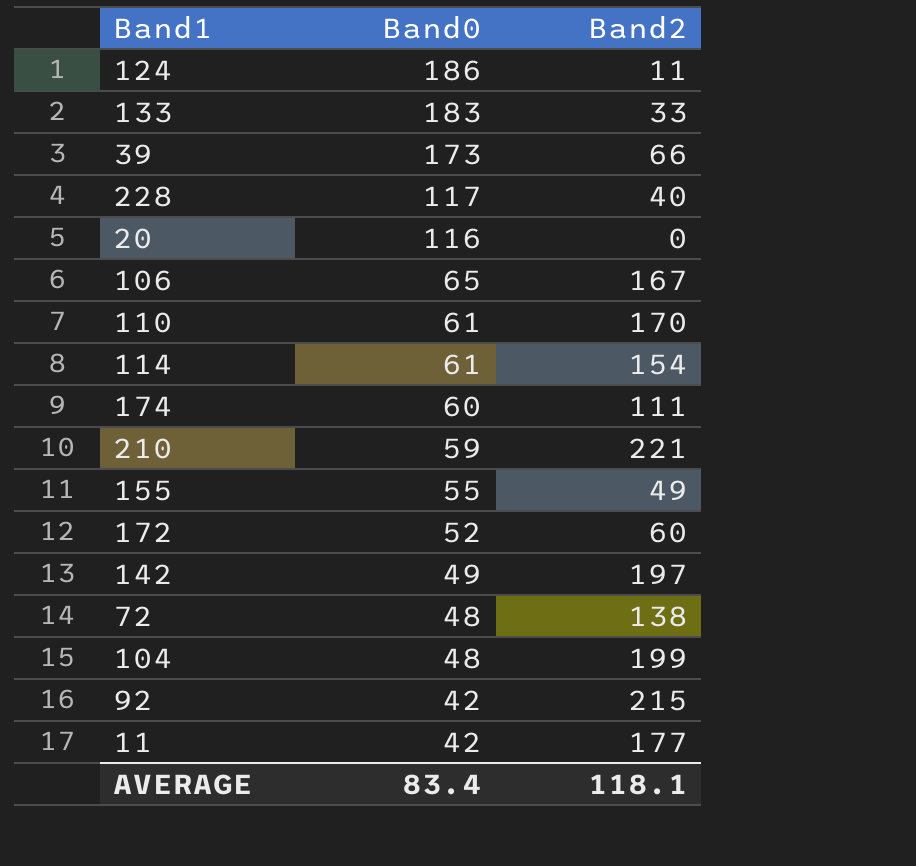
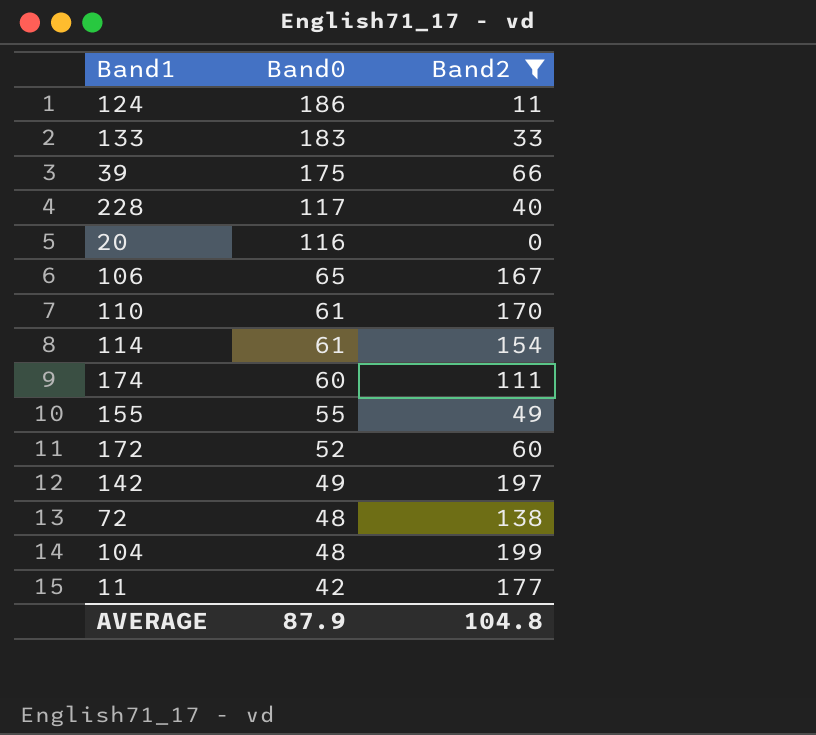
filter: none -> Band2 <= 199
39 | Band0: 173 -> 175
AVERAGE | Band0: 83.4 -> 87.9
AVERAGE | Band2: 118.1 -> 104.8

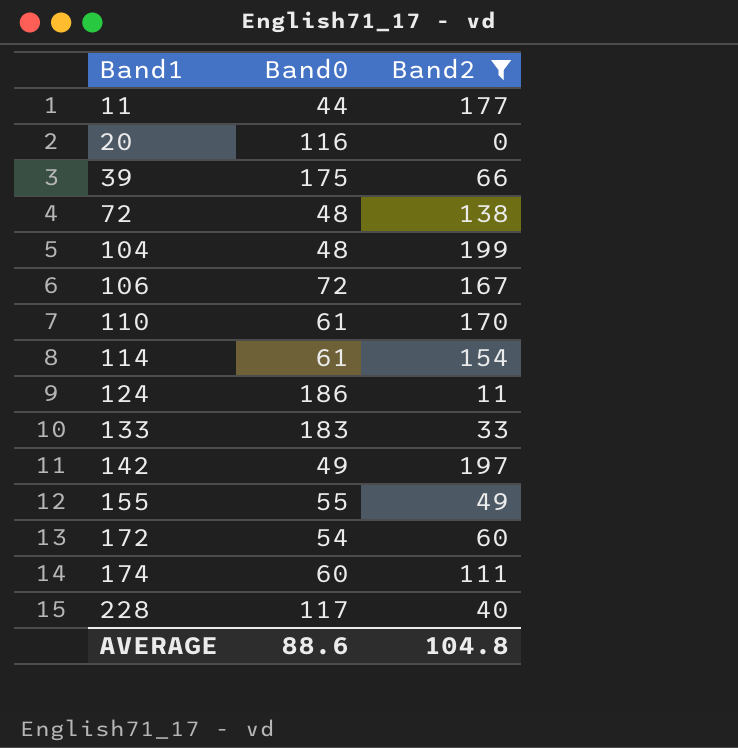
row order: Band0 descending -> Band1 ascending
11 | Band0: 42 -> 44
106 | Band0: 65 -> 72
172 | Band0: 52 -> 54
AVERAGE | Band0: 87.9 -> 88.6

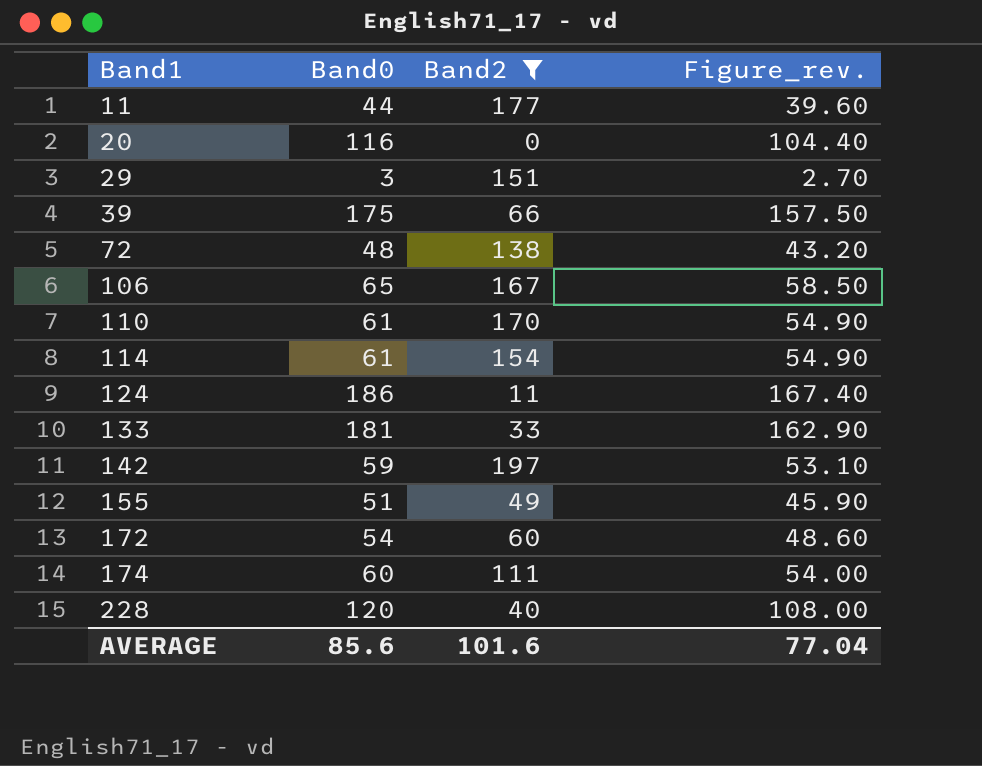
column Figure_rev. | formula: none -> [Band0] * 0.9
row 104: 48 | 199 -> none
row 29: none -> 3 | 151 | 2.70
106 | Band0: 72 -> 65
133 | Band0: 183 -> 181
142 | Band0: 49 -> 59
155 | Band0: 55 -> 51
228 | Band0: 117 -> 120
AVERAGE | Band0: 88.6 -> 85.6
AVERAGE | Band2: 104.8 -> 101.6

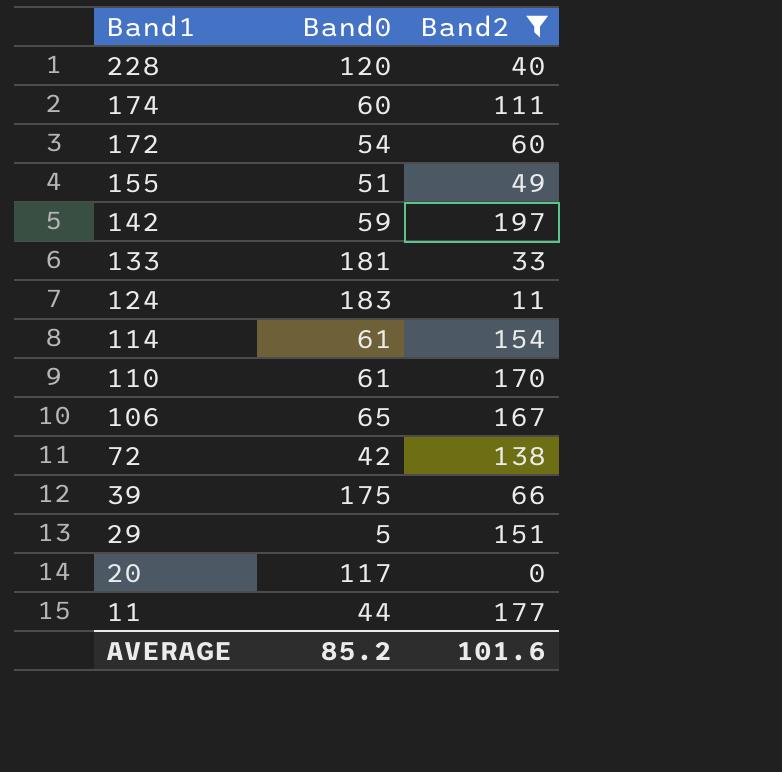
row order: Band1 ascending -> Band1 descending
column Figure_rev. | formula: [Band0] * 0.9 -> none
124 | Band0: 186 -> 183
72 | Band0: 48 -> 42
29 | Band0: 3 -> 5
20 | Band0: 116 -> 117
AVERAGE | Band0: 85.6 -> 85.2

